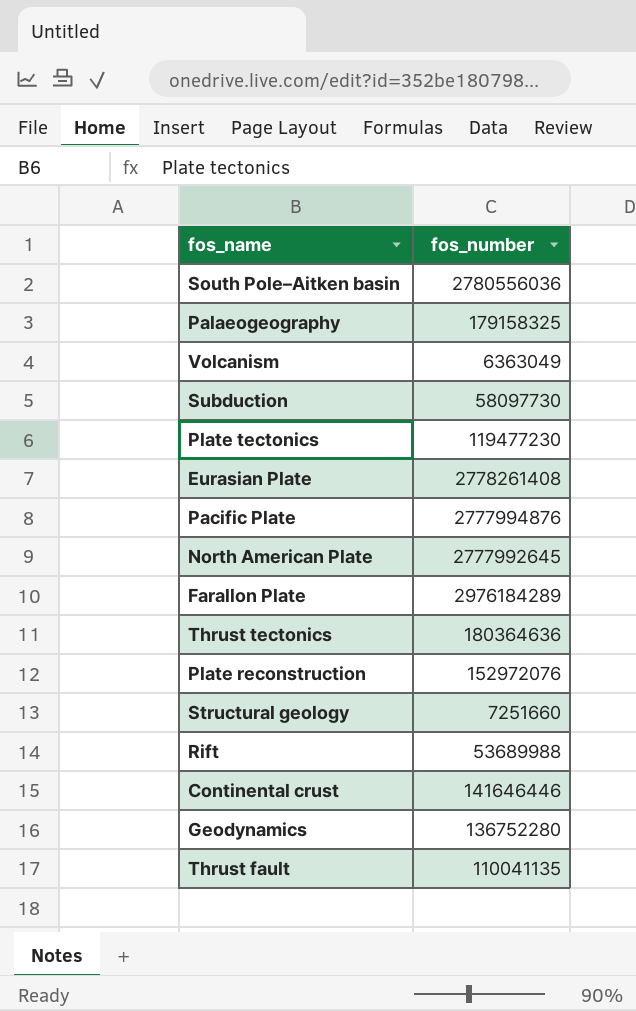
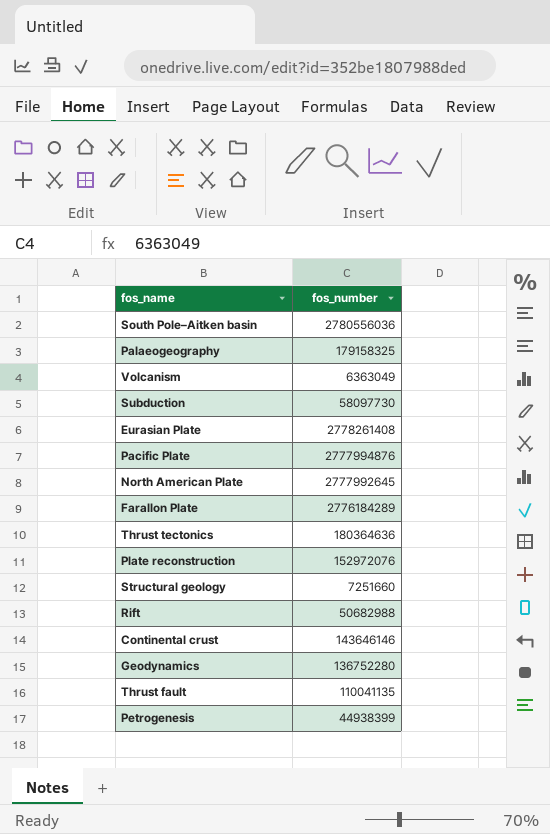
row Plate tectonics: 119477230 -> none
Farallon Plate | fos_number: 2976184289 -> 2776184289
Rift | fos_number: 53689988 -> 50682988
Continental crust | fos_number: 141646446 -> 143646146
row Petrogenesis: none -> 44938399

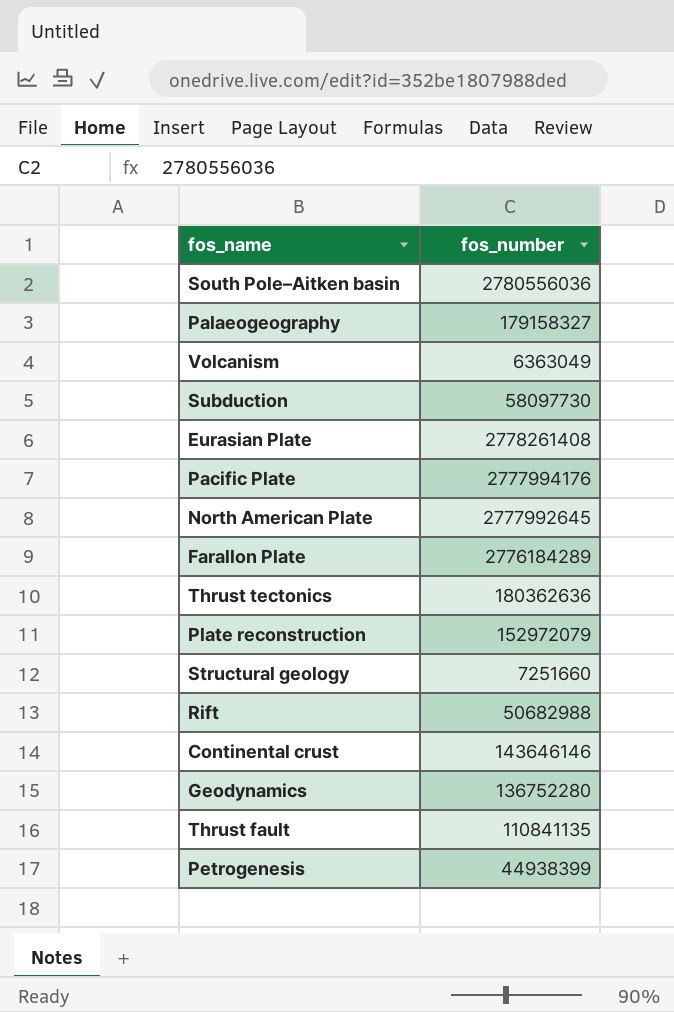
Palaeogeography | fos_number: 179158325 -> 179158327
Pacific Plate | fos_number: 2777994876 -> 2777994176
Thrust tectonics | fos_number: 180364636 -> 180362636
Plate reconstruction | fos_number: 152972076 -> 152972079
Thrust fault | fos_number: 110041135 -> 110841135

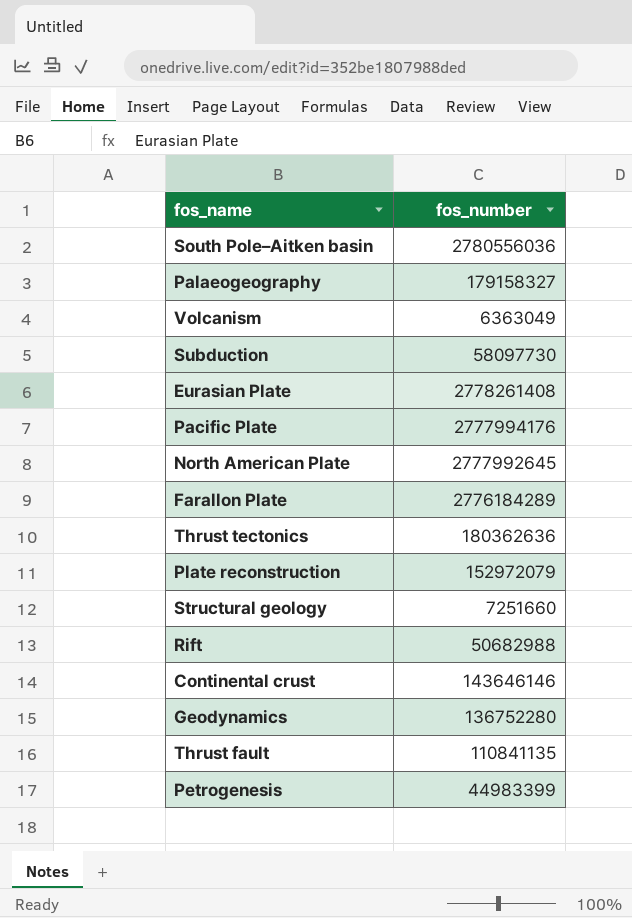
Petrogenesis | fos_number: 44938399 -> 44983399

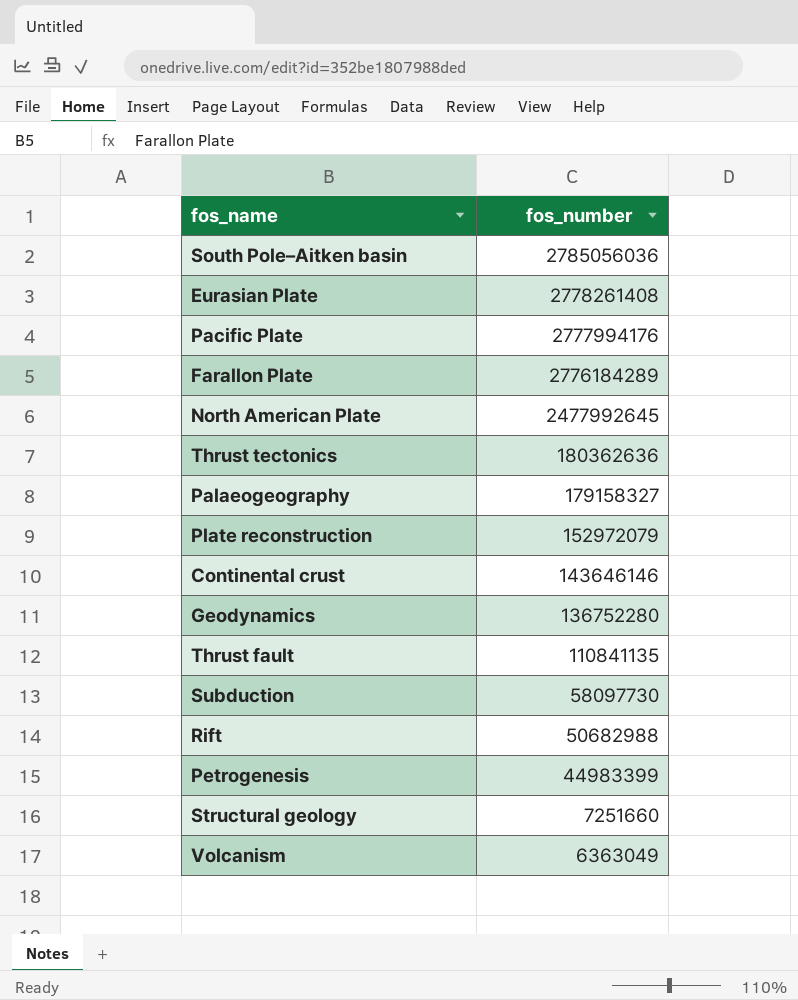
row order: none -> fos_number descending
South Pole–Aitken basin | fos_number: 2780556036 -> 2785056036
North American Plate | fos_number: 2777992645 -> 2477992645

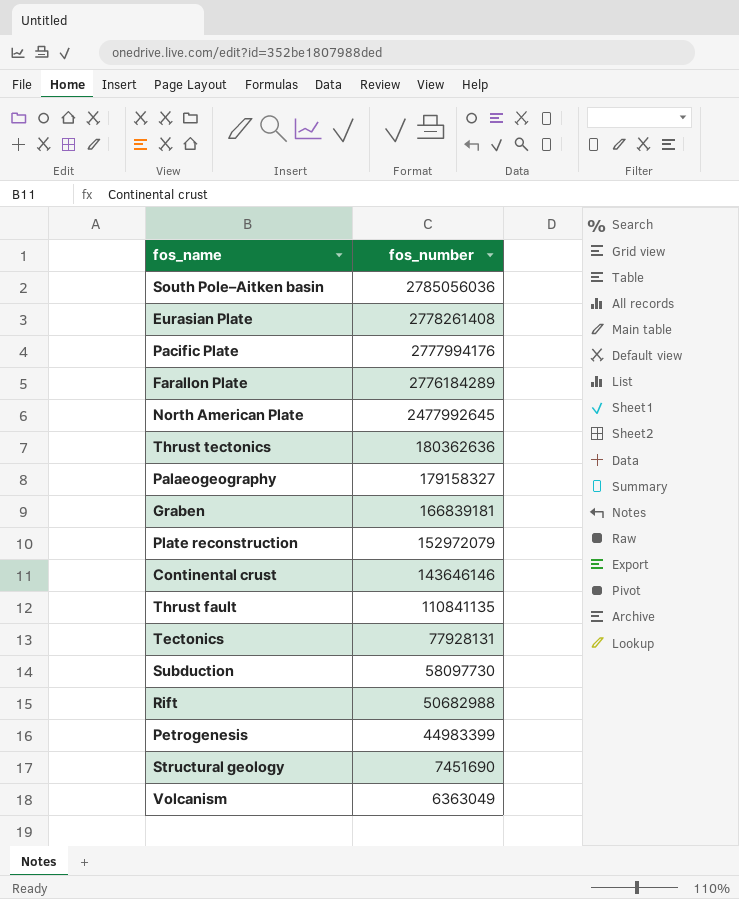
row Geodynamics: 136752280 -> none
row Graben: none -> 166839181
row Tectonics: none -> 77928131
Structural geology | fos_number: 7251660 -> 7451690

